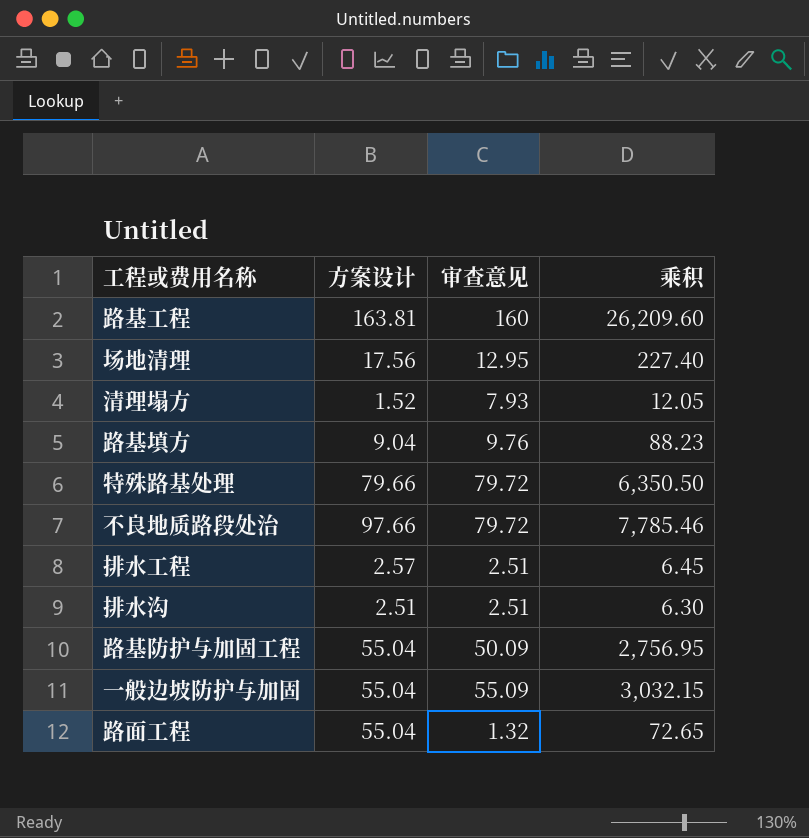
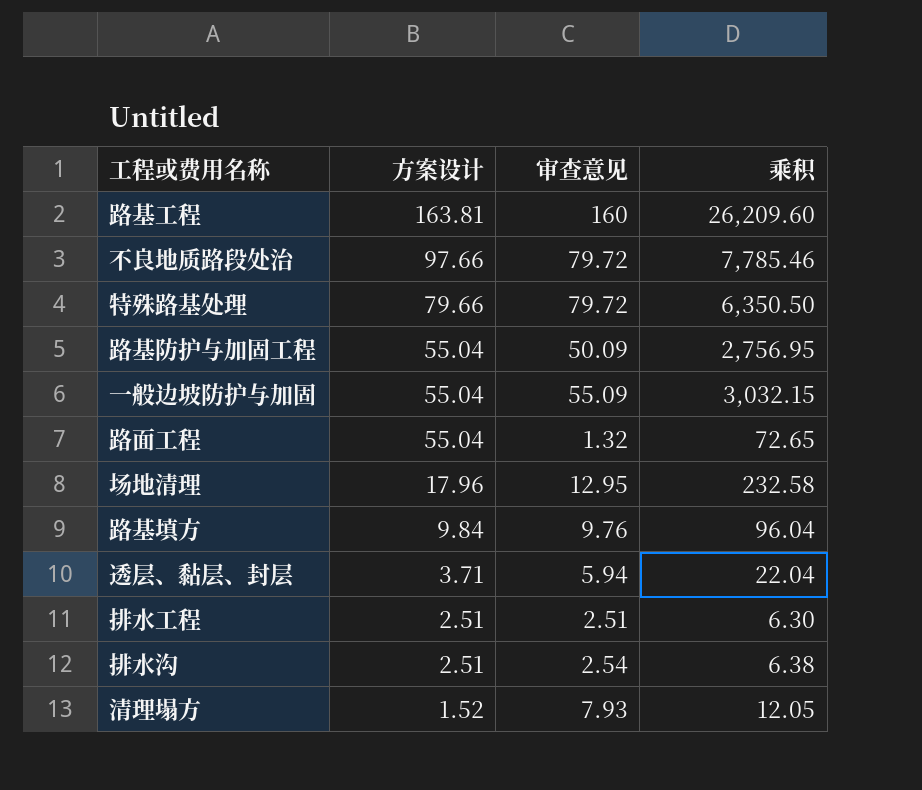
row order: none -> 方案设计 descending
场地清理 | 方案设计: 17.56 -> 17.96
场地清理 | 乘积: 227.40 -> 232.58
路基填方 | 方案设计: 9.04 -> 9.84
路基填方 | 乘积: 88.23 -> 96.04
row 透层、黏层、封层: none -> 3.71 | 5.94 | 22.04
排水工程 | 方案设计: 2.57 -> 2.51
排水工程 | 乘积: 6.45 -> 6.30
排水沟 | 审查意见: 2.51 -> 2.54
排水沟 | 乘积: 6.30 -> 6.38

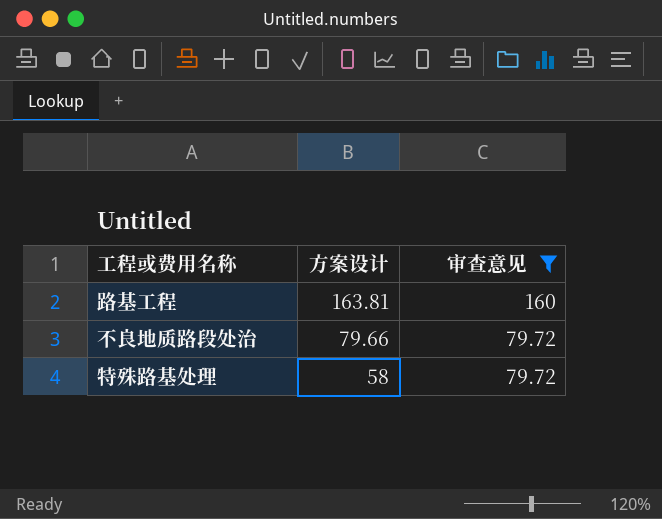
filter: none -> 审查意见 >= 79.72
column 乘积 | formula: [方案设计] * [审查意见] -> none
不良地质路段处治 | 方案设计: 97.66 -> 79.66
特殊路基处理 | 方案设计: 79.66 -> 58

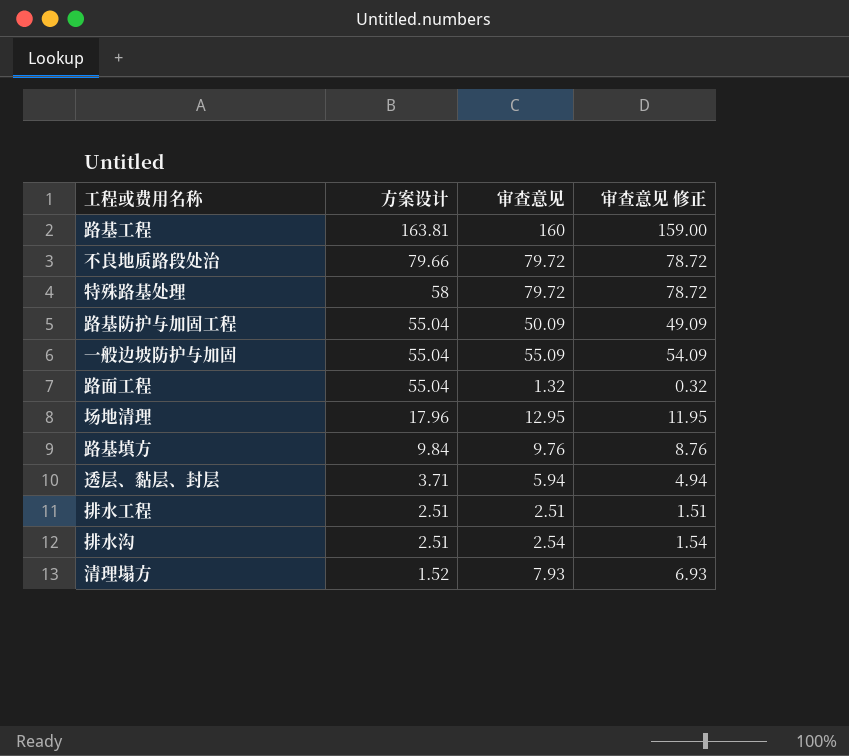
filter: 审查意见 >= 79.72 -> none
column 审查意见 修正 | formula: none -> [审查意见] - 1

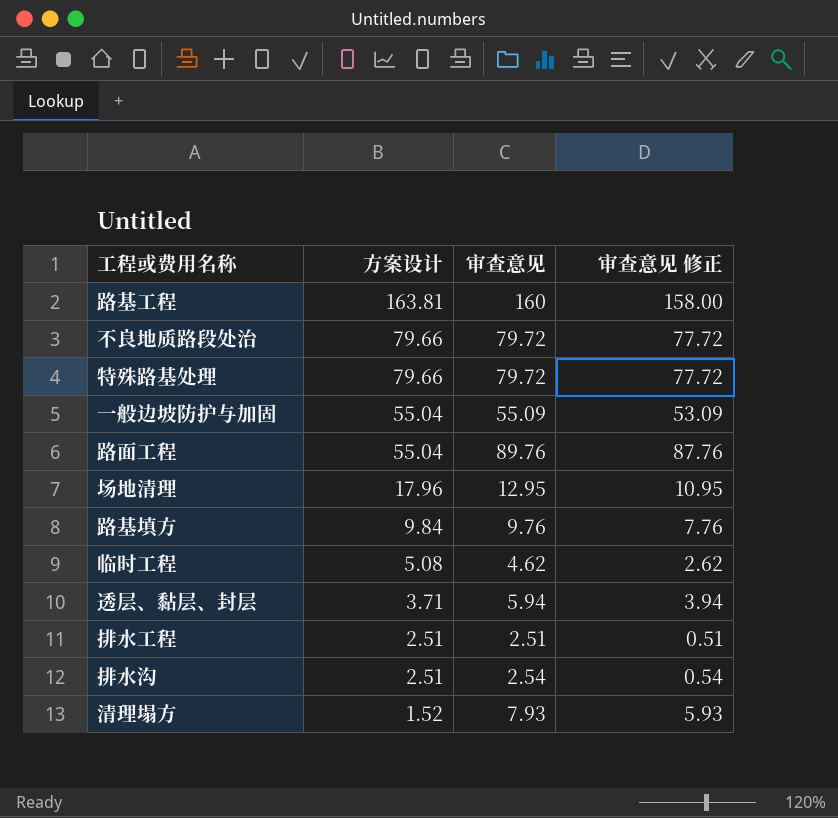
column 审查意见 修正 | formula: [审查意见] - 1 -> [审查意见] - 2
row 路基防护与加固工程: 55.04 | 50.09 | 49.09 -> none
特殊路基处理 | 方案设计: 58 -> 79.66
路面工程 | 审查意见: 1.32 -> 89.76
row 临时工程: none -> 5.08 | 4.62 | 2.62

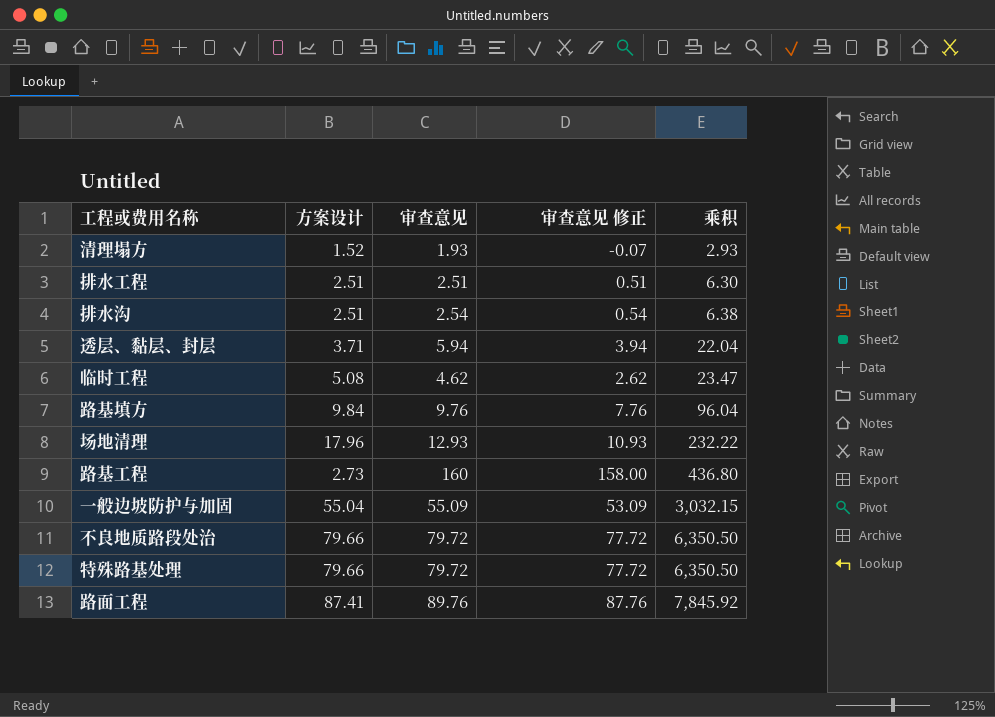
row order: 方案设计 descending -> 乘积 ascending
column 乘积 | formula: none -> [方案设计] * [审查意见]
清理塌方 | 审查意见: 7.93 -> 1.93
清理塌方 | 审查意见 修正: 5.93 -> -0.07
场地清理 | 审查意见: 12.95 -> 12.93
场地清理 | 审查意见 修正: 10.95 -> 10.93
路基工程 | 方案设计: 163.81 -> 2.73
路面工程 | 方案设计: 55.04 -> 87.41

